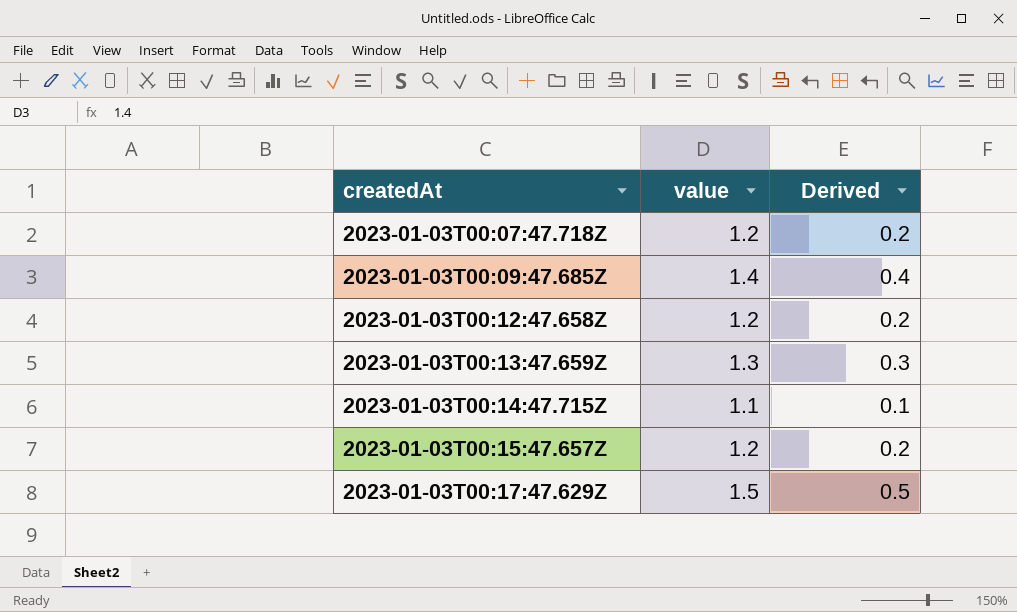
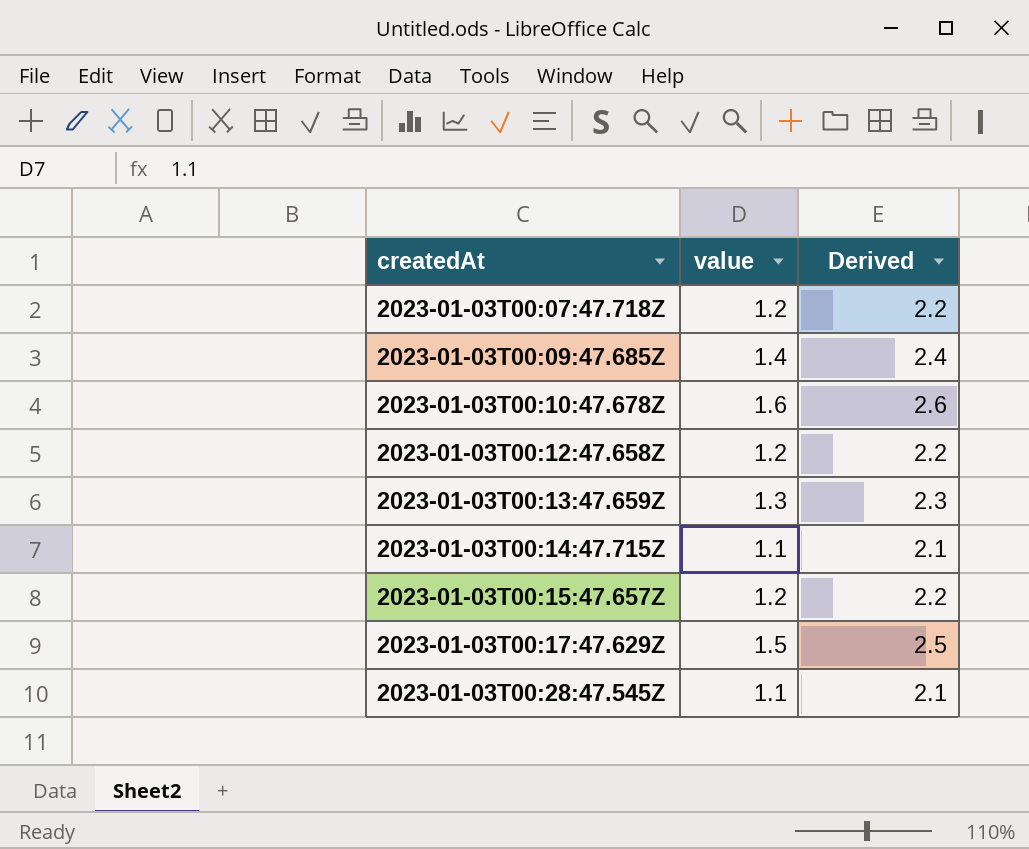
column Derived | formula: [value] - 1 -> [value] + 1
row 2023-01-03T00:10:47.678Z: none -> 1.6 | 2.6
row 2023-01-03T00:28:47.545Z: none -> 1.1 | 2.1

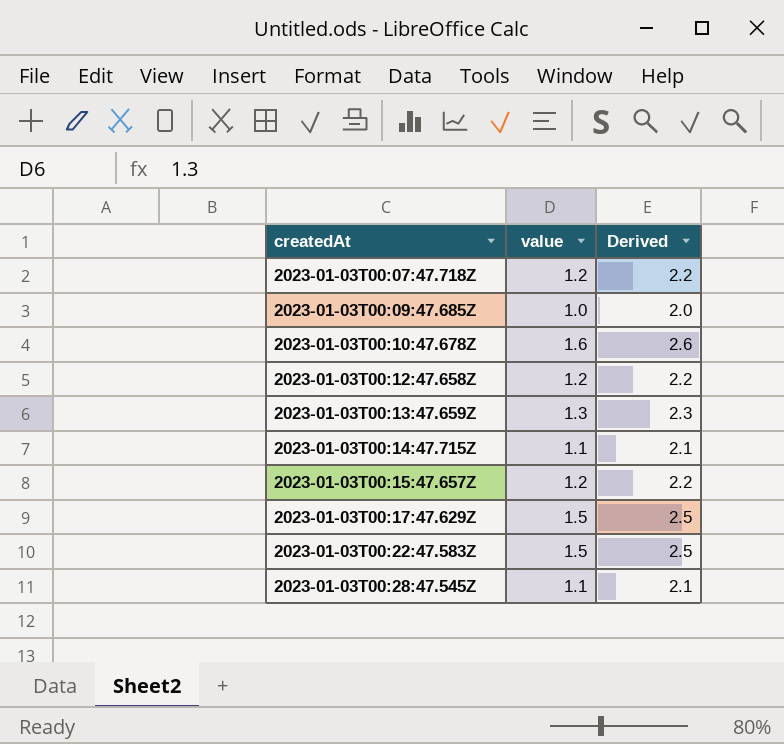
2023-01-03T00:09:47.685Z | value: 1.4 -> 1.0
2023-01-03T00:09:47.685Z | Derived: 2.4 -> 2.0
row 2023-01-03T00:22:47.583Z: none -> 1.5 | 2.5

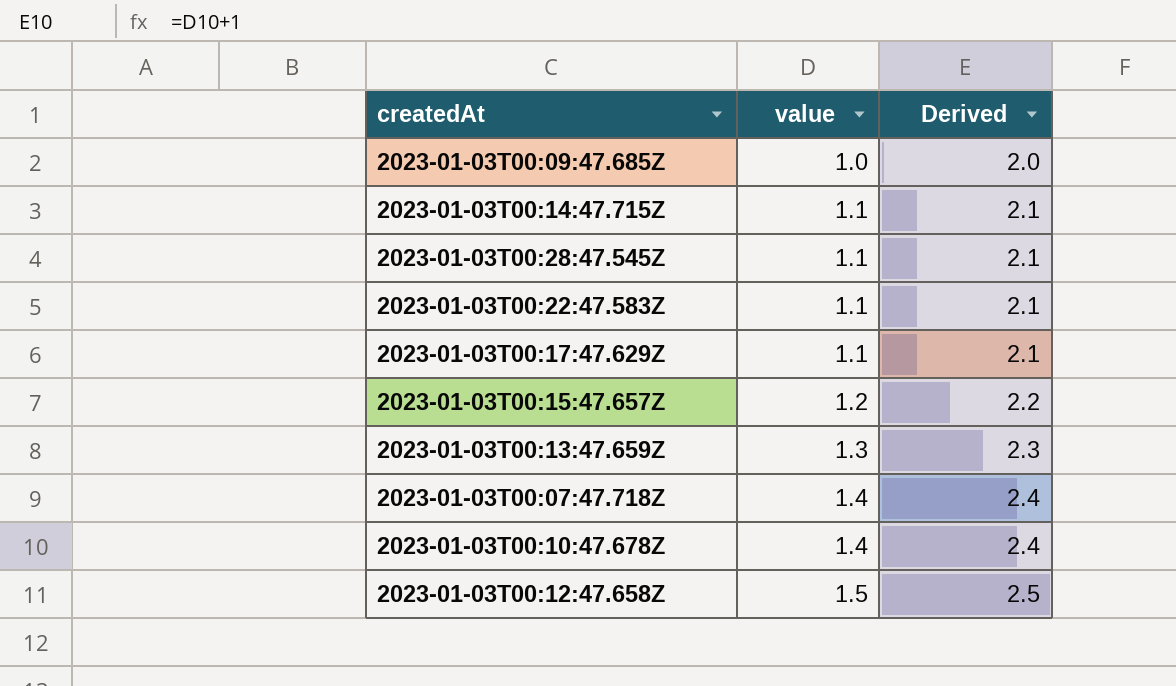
row order: createdAt ascending -> value ascending
2023-01-03T00:22:47.583Z | value: 1.5 -> 1.1
2023-01-03T00:22:47.583Z | Derived: 2.5 -> 2.1
2023-01-03T00:17:47.629Z | value: 1.5 -> 1.1
2023-01-03T00:17:47.629Z | Derived: 2.5 -> 2.1
2023-01-03T00:07:47.718Z | value: 1.2 -> 1.4
2023-01-03T00:07:47.718Z | Derived: 2.2 -> 2.4
2023-01-03T00:10:47.678Z | value: 1.6 -> 1.4
2023-01-03T00:10:47.678Z | Derived: 2.6 -> 2.4
2023-01-03T00:12:47.658Z | value: 1.2 -> 1.5
2023-01-03T00:12:47.658Z | Derived: 2.2 -> 2.5

